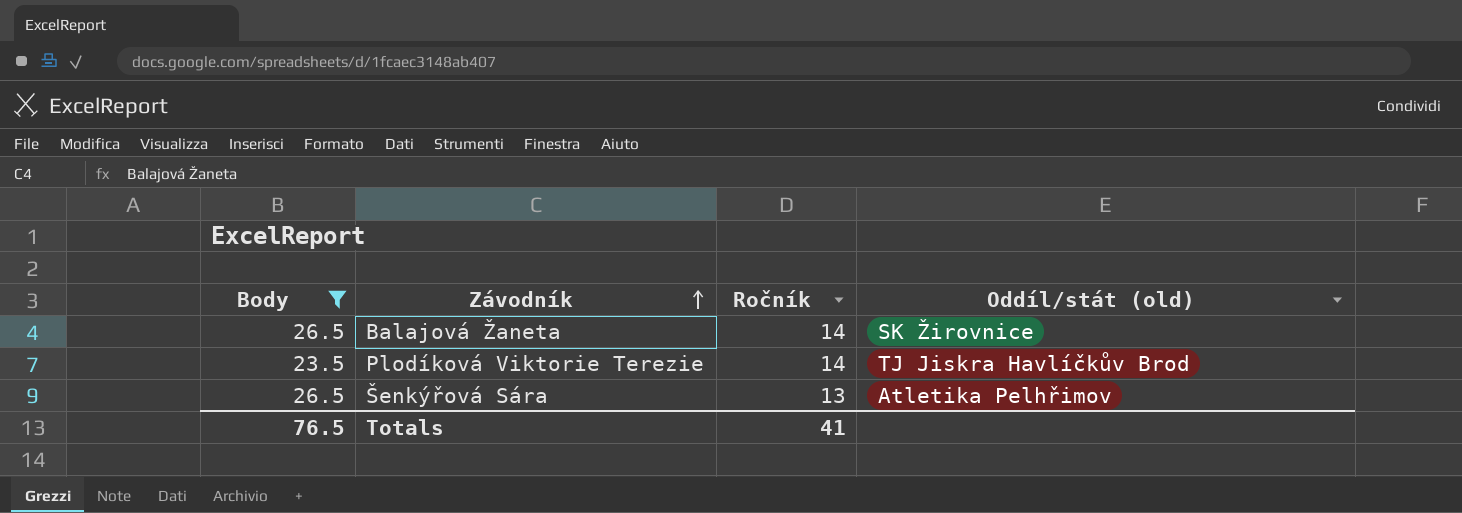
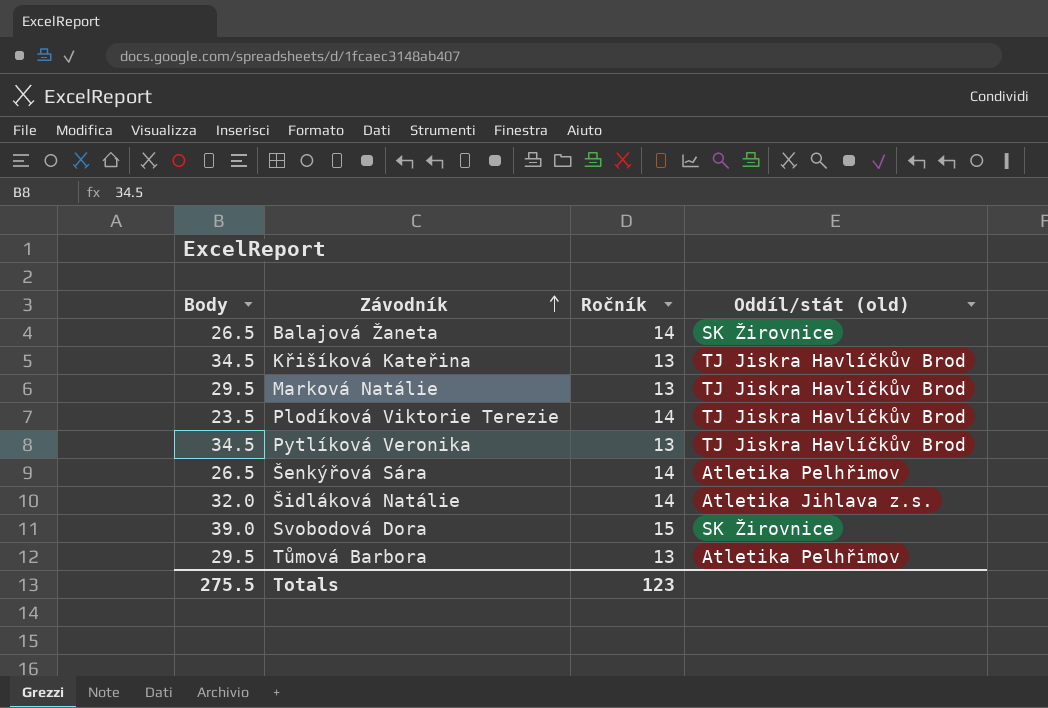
filter: Body <= 26.5 -> none
Šenkýřová Sára | Ročník: 13 -> 14
Totals | Body: 76.5 -> 275.5
Totals | Ročník: 41 -> 123

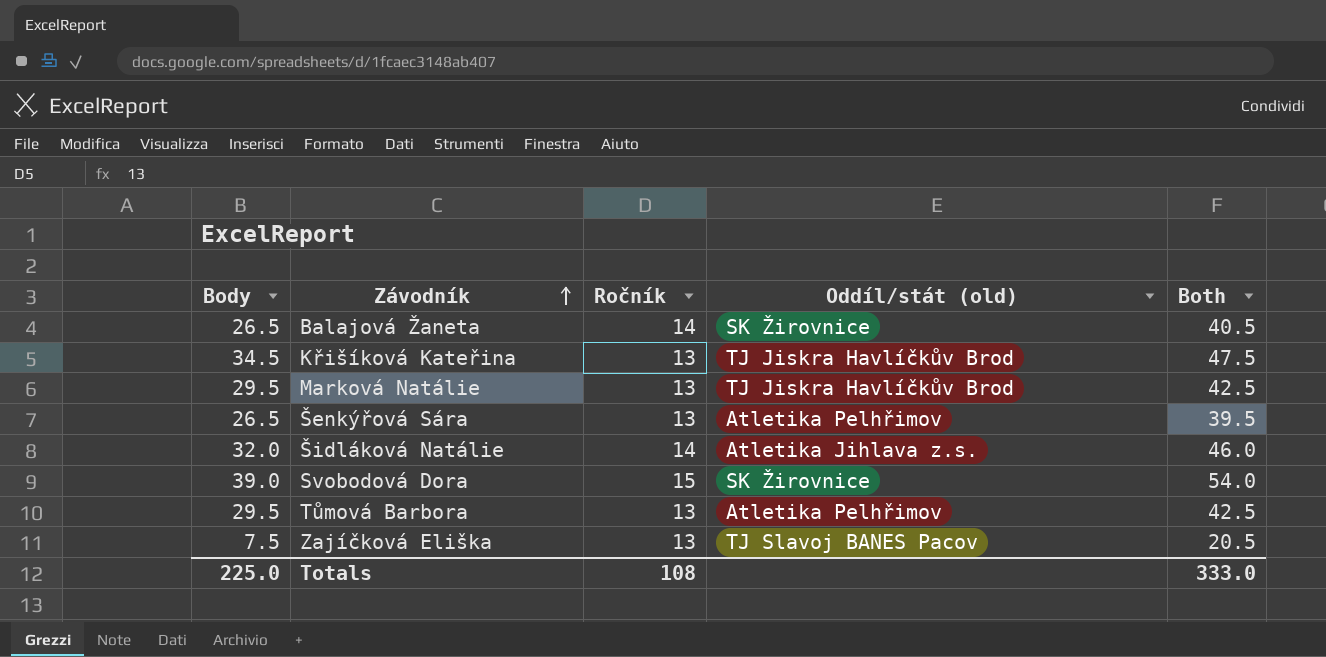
column Both | formula: none -> [Body] + [Ročník]
row Plodíková Viktorie Terezie: 23.5 | 14 | TJ Jiskra Havlíčkův Brod -> none
row Pytlíková Veronika: 34.5 | 13 | TJ Jiskra Havlíčkův Brod -> none
Šenkýřová Sára | Ročník: 14 -> 13
row Zajíčková Eliška: none -> 7.5 | 13 | TJ Slavoj BANES Pacov | 20.5
Totals | Body: 275.5 -> 225.0
Totals | Ročník: 123 -> 108

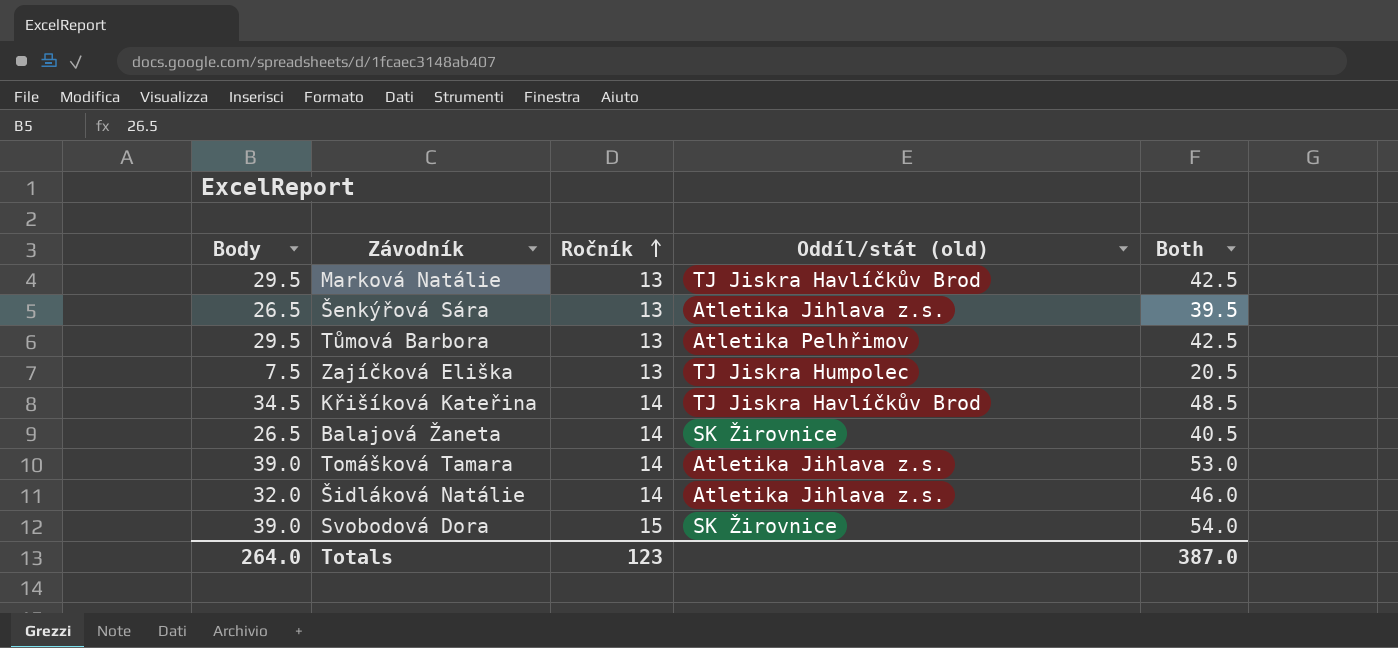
row order: Závodník ascending -> Ročník ascending
Šenkýřová Sára | Oddíl/stát (old): Atletika Pelhřimov -> Atletika Jihlava z.s.
Zajíčková Eliška | Oddíl/stát (old): TJ Slavoj BANES Pacov -> TJ Jiskra Humpolec
Křišíková Kateřina | Ročník: 13 -> 14
Křišíková Kateřina | Both: 47.5 -> 48.5
row Tomášková Tamara: none -> 39.0 | 14 | Atletika Jihlava z.s. | 53.0
Totals | Body: 225.0 -> 264.0
Totals | Ročník: 108 -> 123
Totals | Both: 333.0 -> 387.0

